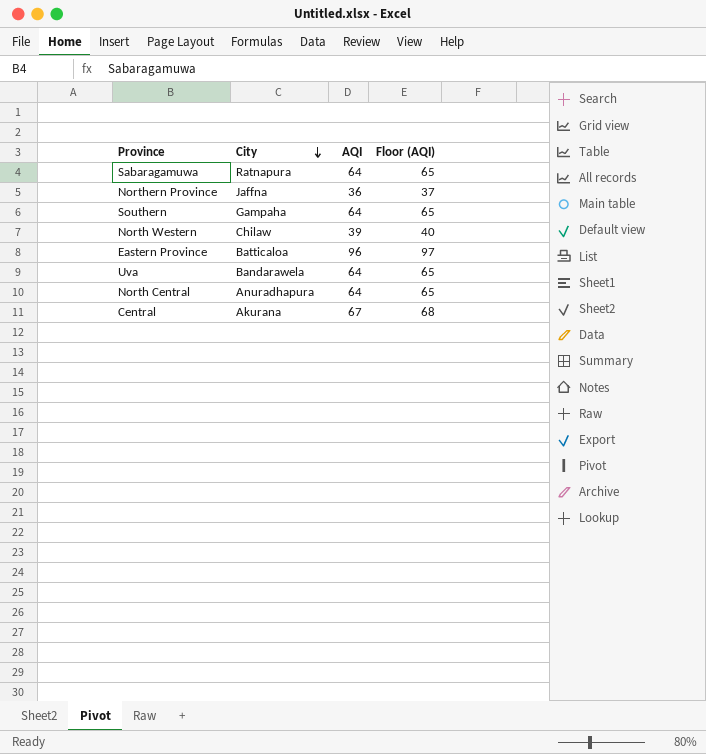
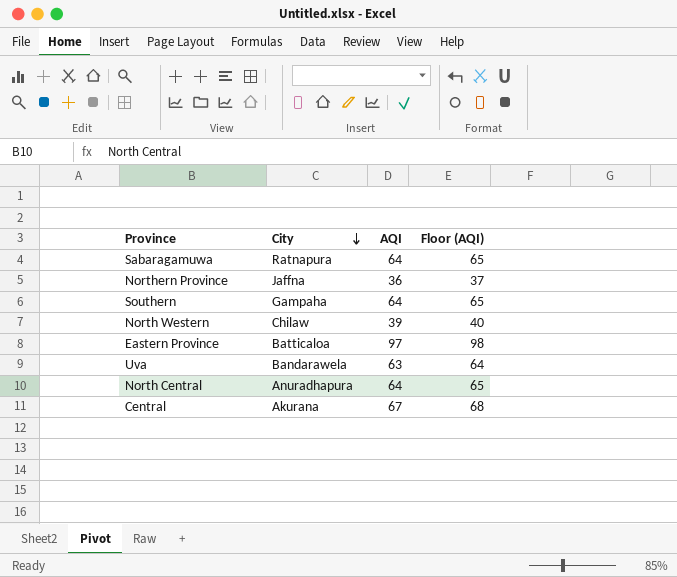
Eastern Province | AQI: 96 -> 97
Eastern Province | Floor (AQI): 97 -> 98
Uva | AQI: 64 -> 63
Uva | Floor (AQI): 65 -> 64

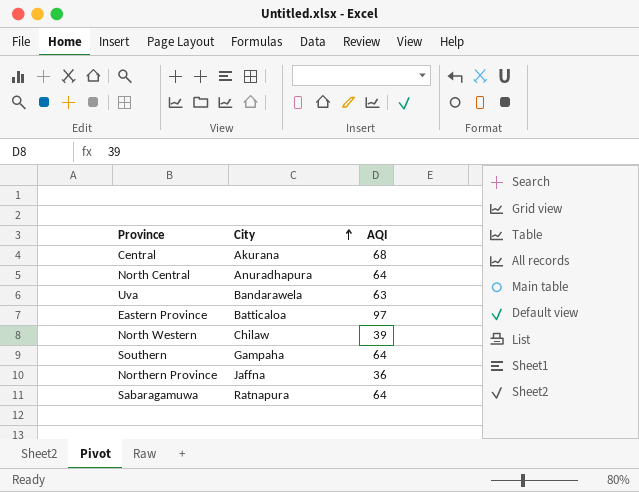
row order: City descending -> City ascending
column Floor (AQI) | formula: [AQI] + 1 -> none
Central | AQI: 67 -> 68

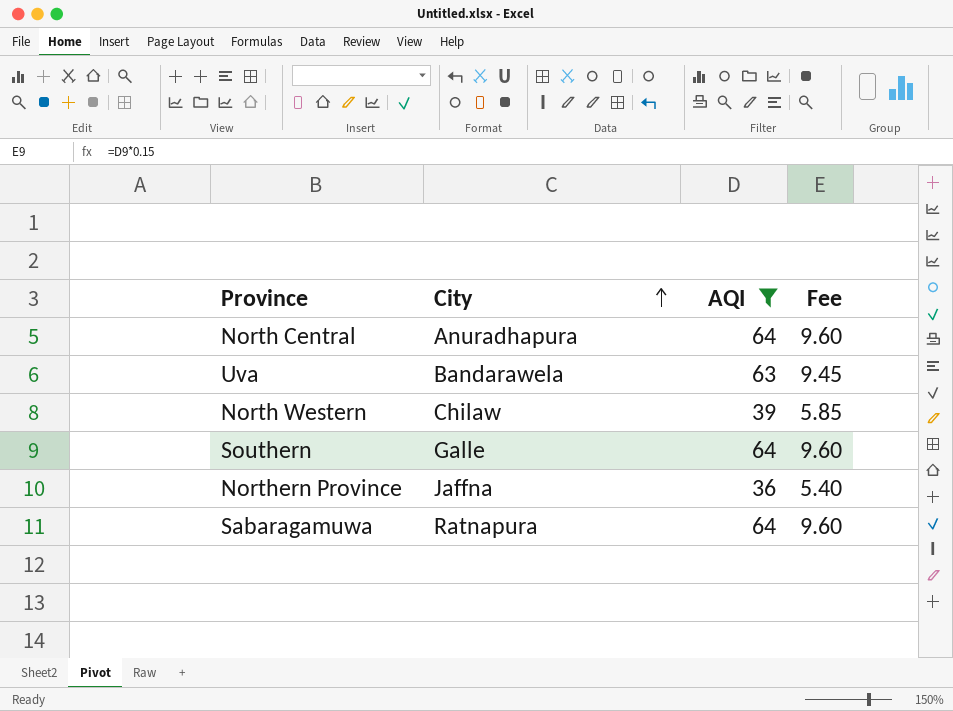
filter: none -> AQI <= 64
column Fee | formula: none -> [AQI] * 0.15
Southern | City: Gampaha -> Galle

